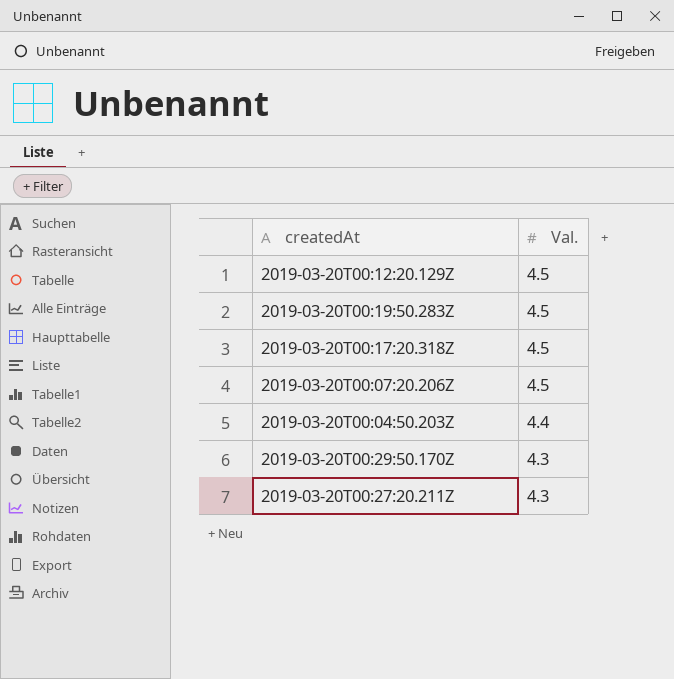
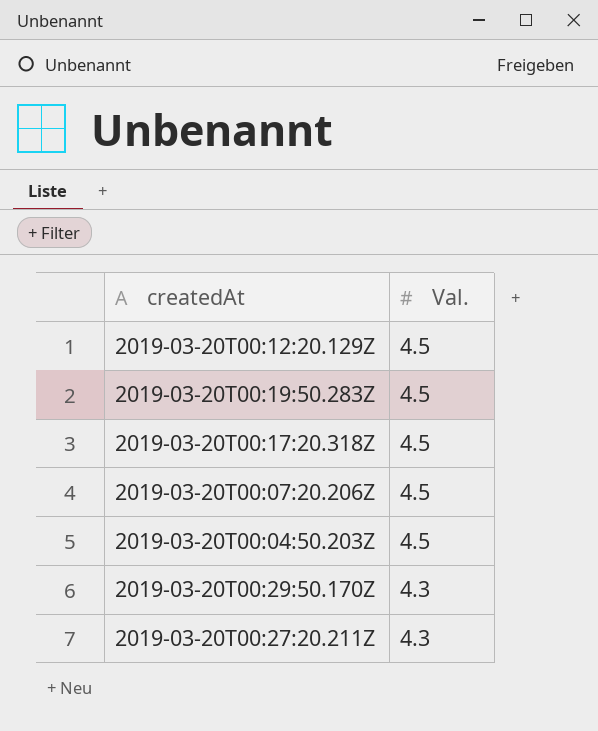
2019-03-20T00:04:50.203Z | Val.: 4.4 -> 4.5

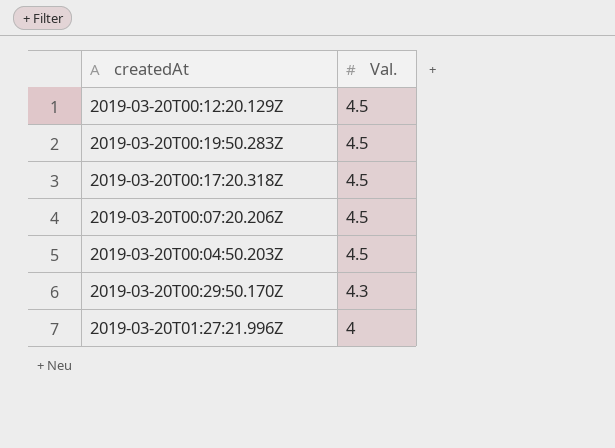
row 2019-03-20T00:27:20.211Z: 4.3 -> none
row 2019-03-20T01:27:21.996Z: none -> 4

